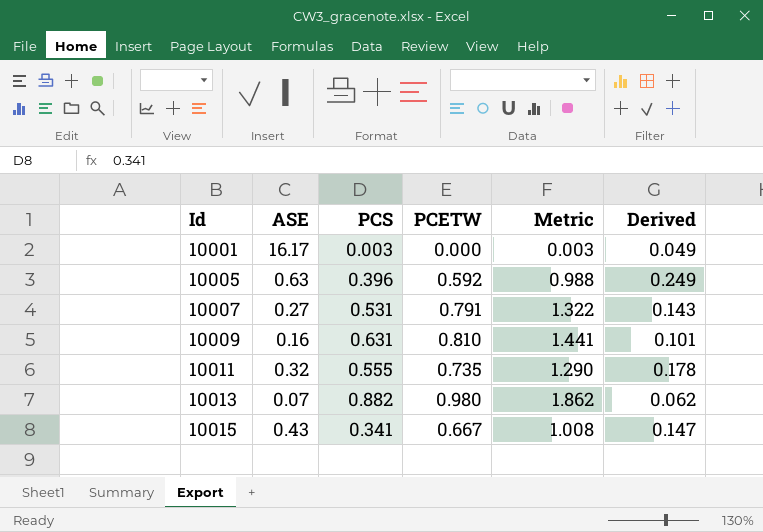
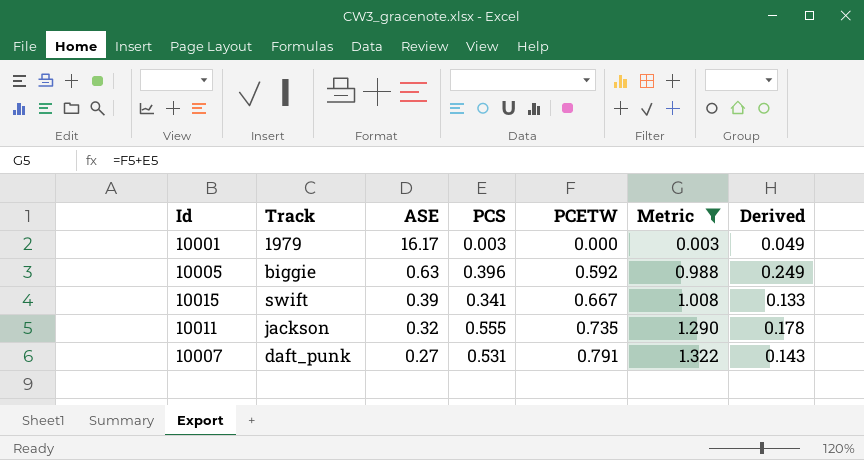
filter: none -> Metric <= 1.322
row order: Id ascending -> ASE descending
column Track | position: none -> 2
10015 | ASE: 0.43 -> 0.39
10015 | Derived: 0.147 -> 0.133

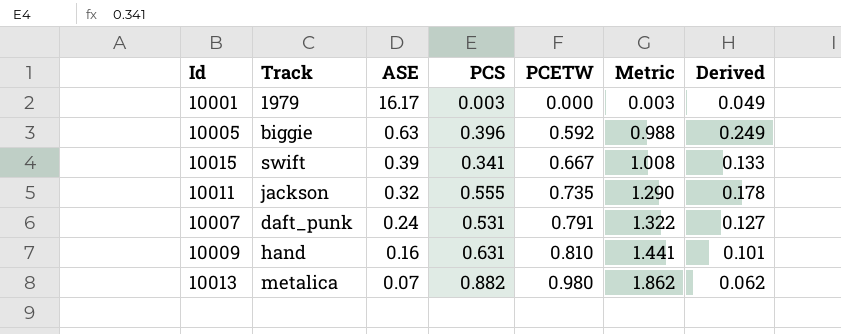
filter: Metric <= 1.322 -> none
10007 | ASE: 0.27 -> 0.24
10007 | Derived: 0.143 -> 0.127

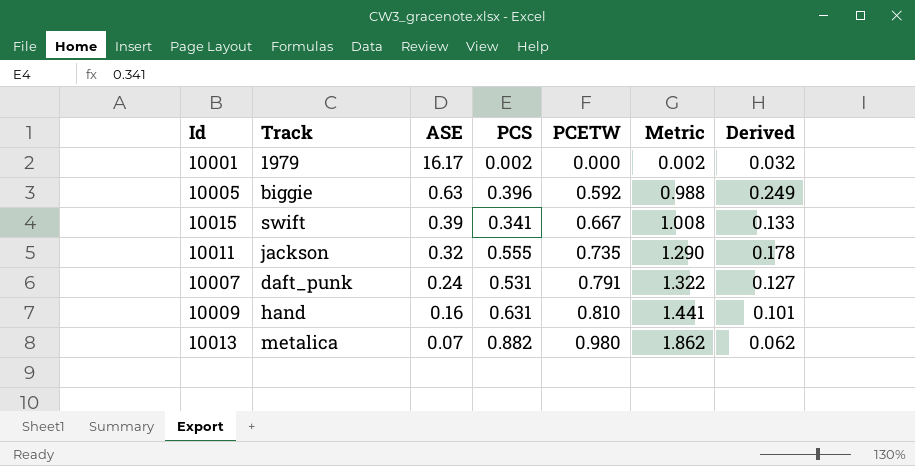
10001 | PCS: 0.003 -> 0.002
10001 | Metric: 0.003 -> 0.002
10001 | Derived: 0.049 -> 0.032

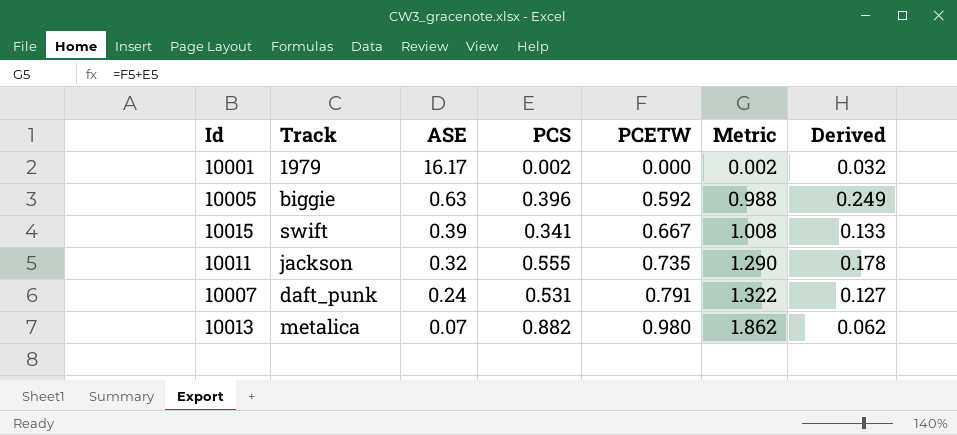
row 10009: hand | 0.16 | 0.631 | 0.810 | 1.441 | 0.101 -> none

